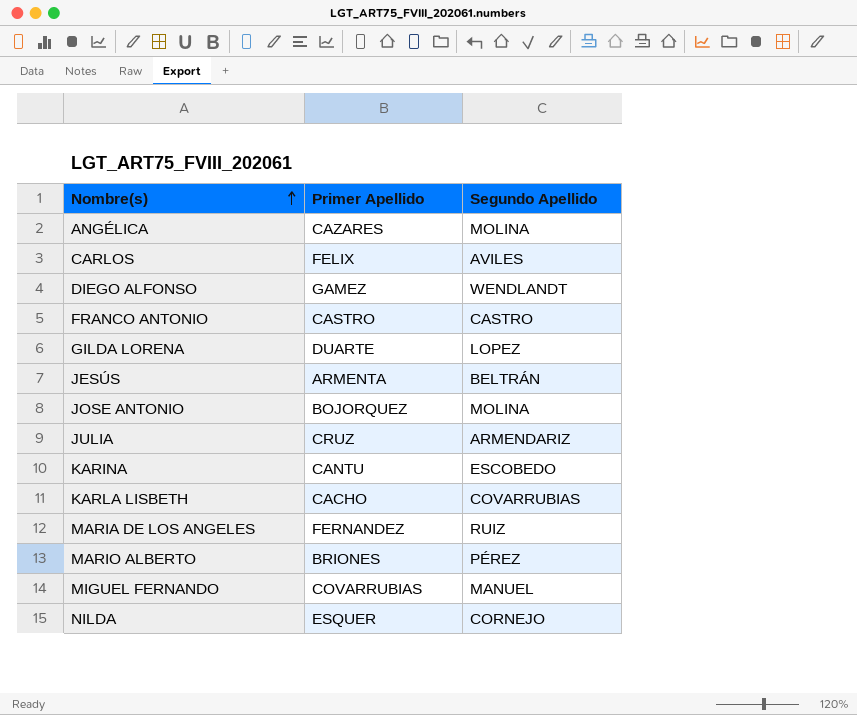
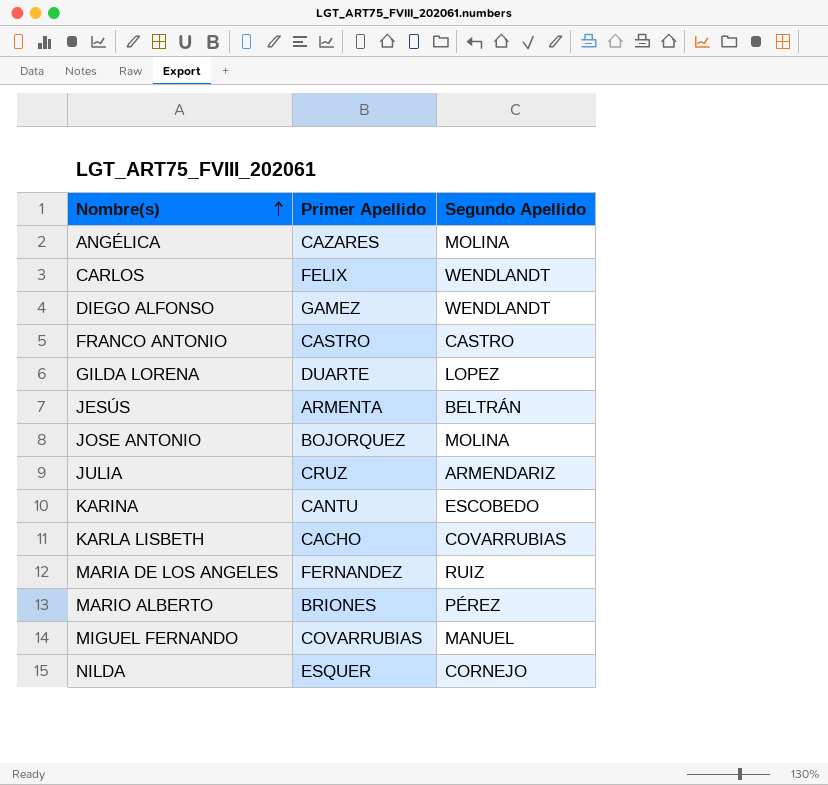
CARLOS | Segundo Apellido: AVILES -> WENDLANDT

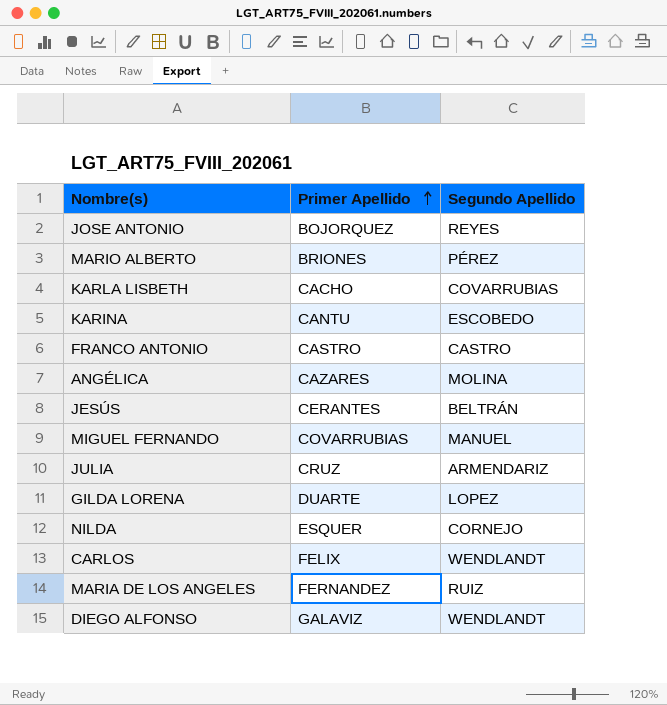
row order: Nombre(s) ascending -> Primer Apellido ascending
JOSE ANTONIO | Segundo Apellido: MOLINA -> REYES
JESÚS | Primer Apellido: ARMENTA -> CERANTES
DIEGO ALFONSO | Primer Apellido: GAMEZ -> GALAVIZ

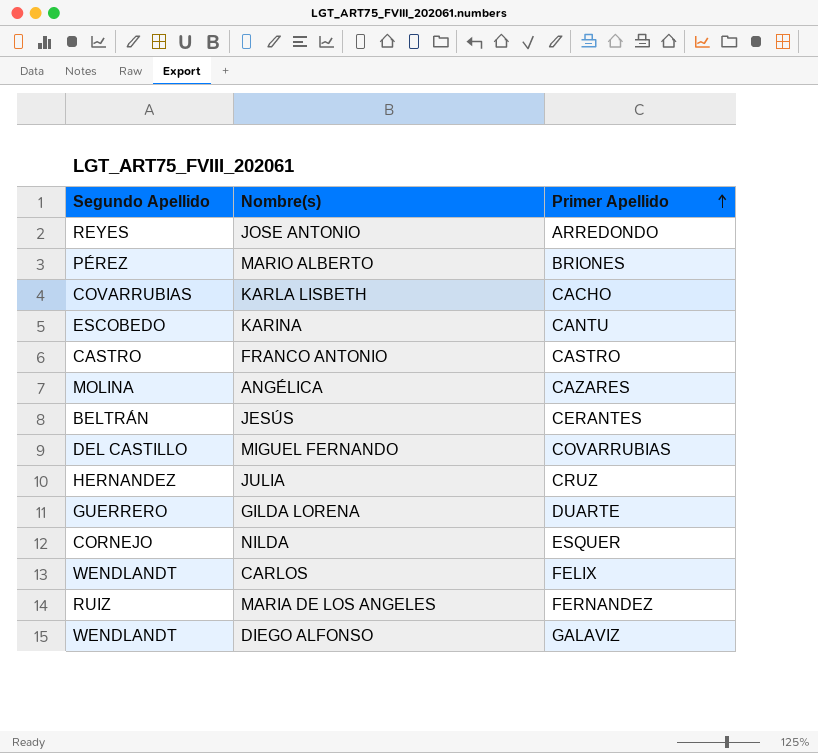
column Segundo Apellido | position: 3 -> 1
JOSE ANTONIO | Primer Apellido: BOJORQUEZ -> ARREDONDO
MIGUEL FERNANDO | Segundo Apellido: MANUEL -> DEL CASTILLO
JULIA | Segundo Apellido: ARMENDARIZ -> HERNANDEZ
GILDA LORENA | Segundo Apellido: LOPEZ -> GUERRERO

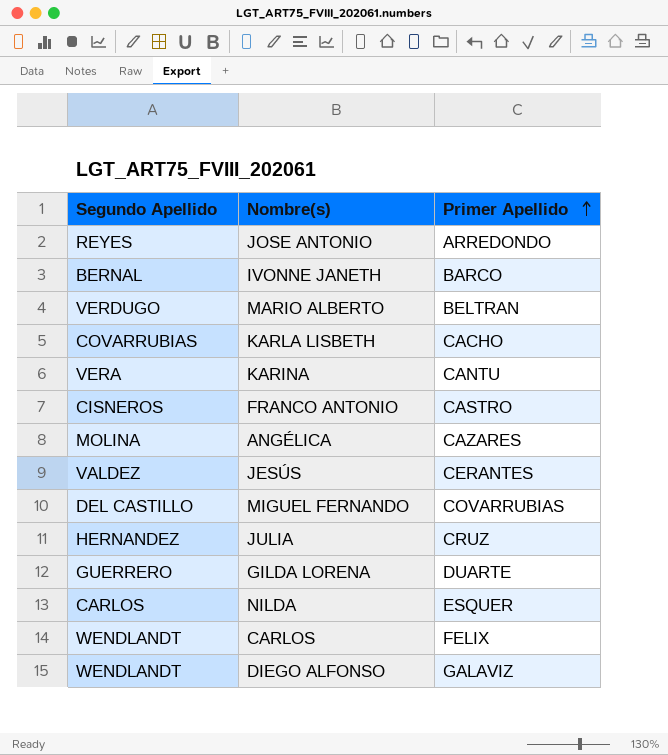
row MARIA DE LOS ANGELES: RUIZ | FERNANDEZ -> none
row IVONNE JANETH: none -> BERNAL | BARCO
MARIO ALBERTO | Segundo Apellido: PÉREZ -> VERDUGO
MARIO ALBERTO | Primer Apellido: BRIONES -> BELTRAN
KARINA | Segundo Apellido: ESCOBEDO -> VERA
FRANCO ANTONIO | Segundo Apellido: CASTRO -> CISNEROS
JESÚS | Segundo Apellido: BELTRÁN -> VALDEZ
NILDA | Segundo Apellido: CORNEJO -> CARLOS

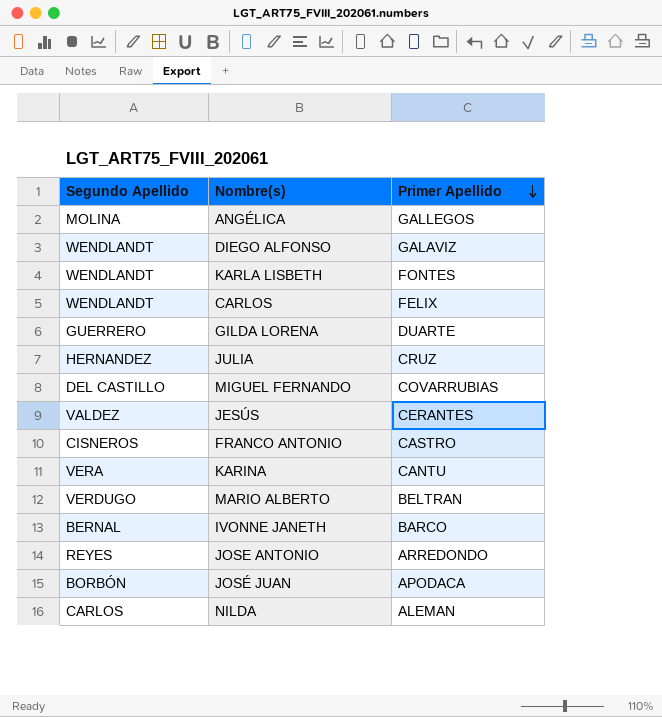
row order: Primer Apellido ascending -> Primer Apellido descending
ANGÉLICA | Primer Apellido: CAZARES -> GALLEGOS
KARLA LISBETH | Segundo Apellido: COVARRUBIAS -> WENDLANDT
KARLA LISBETH | Primer Apellido: CACHO -> FONTES
row JOSÉ JUAN: none -> BORBÓN | APODACA
NILDA | Primer Apellido: ESQUER -> ALEMAN

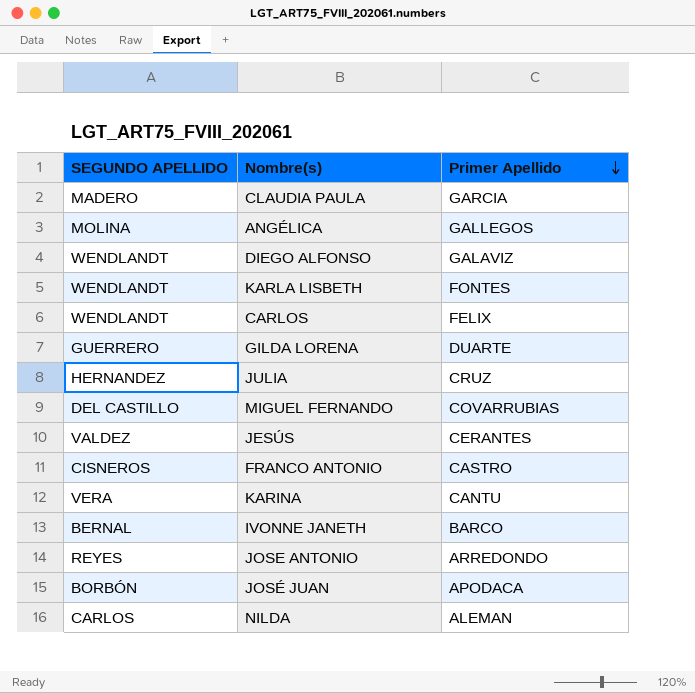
column name: Segundo Apellido -> SEGUNDO APELLIDO
row MARIO ALBERTO: VERDUGO | BELTRAN -> none
row CLAUDIA PAULA: none -> MADERO | GARCIA

